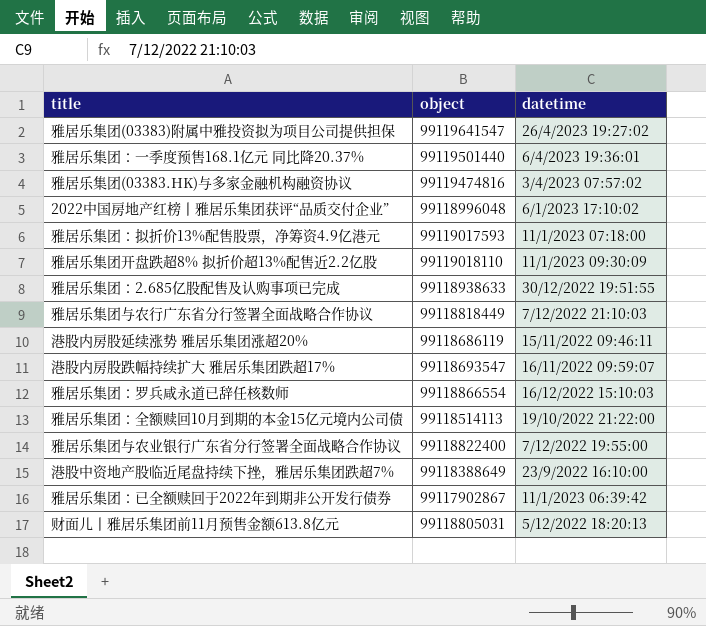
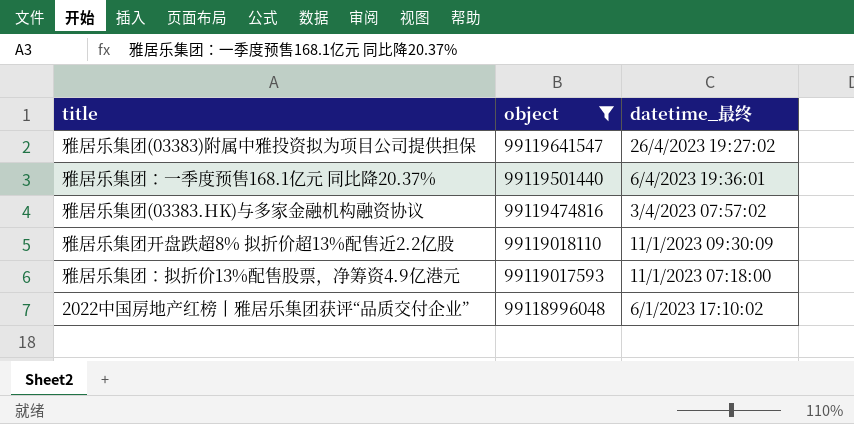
filter: none -> object >= 99118996048
row order: none -> object descending
column name: datetime -> datetime_最终

